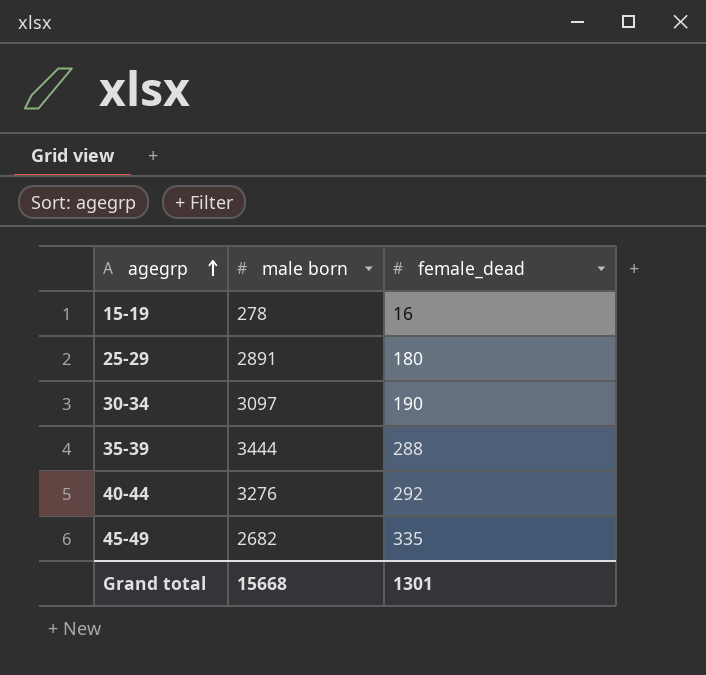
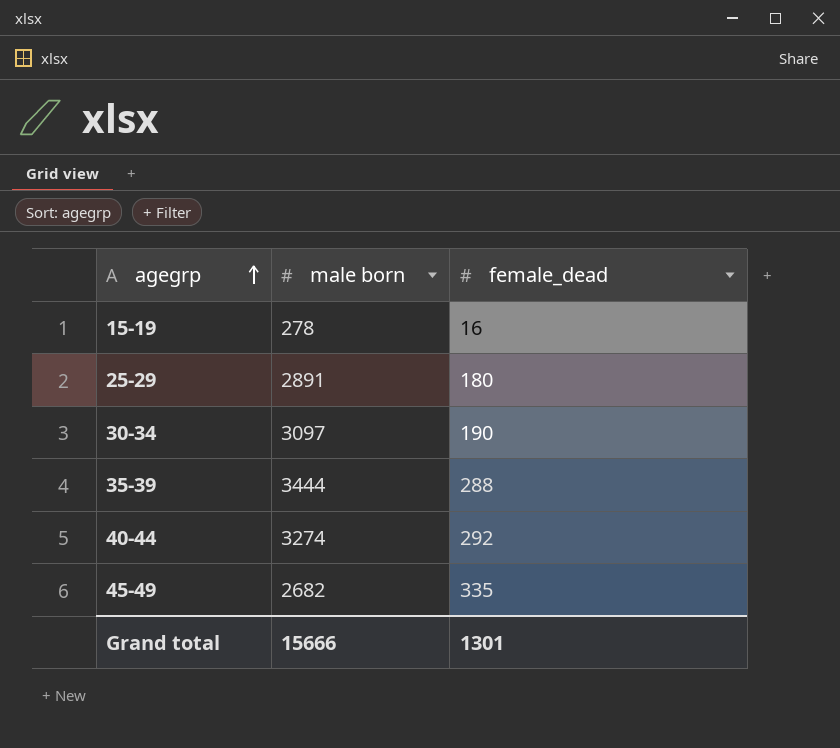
40-44 | male born: 3276 -> 3274
Grand total | male born: 15668 -> 15666

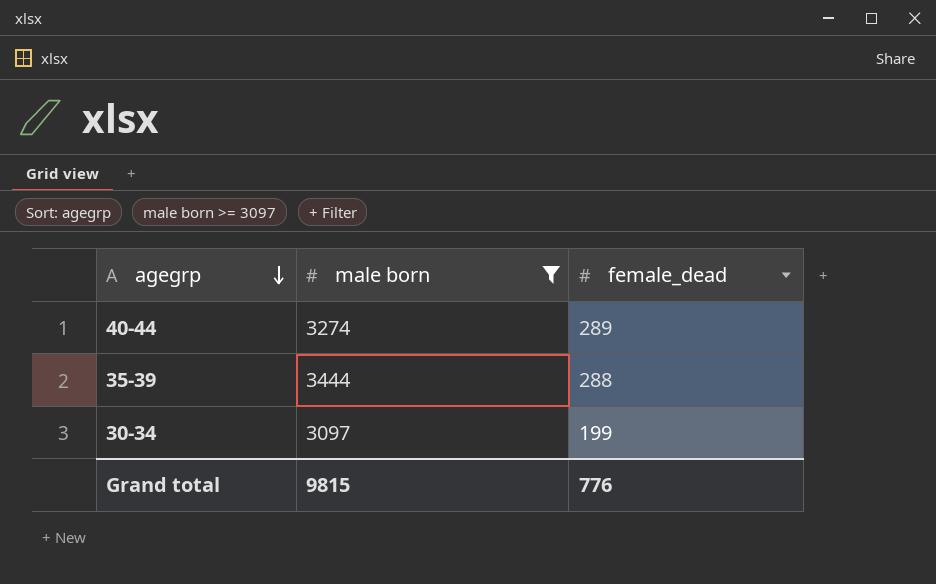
filter: none -> male born >= 3097
row order: agegrp ascending -> agegrp descending
40-44 | female_dead: 292 -> 289
30-34 | female_dead: 190 -> 199
Grand total | male born: 15666 -> 9815
Grand total | female_dead: 1301 -> 776

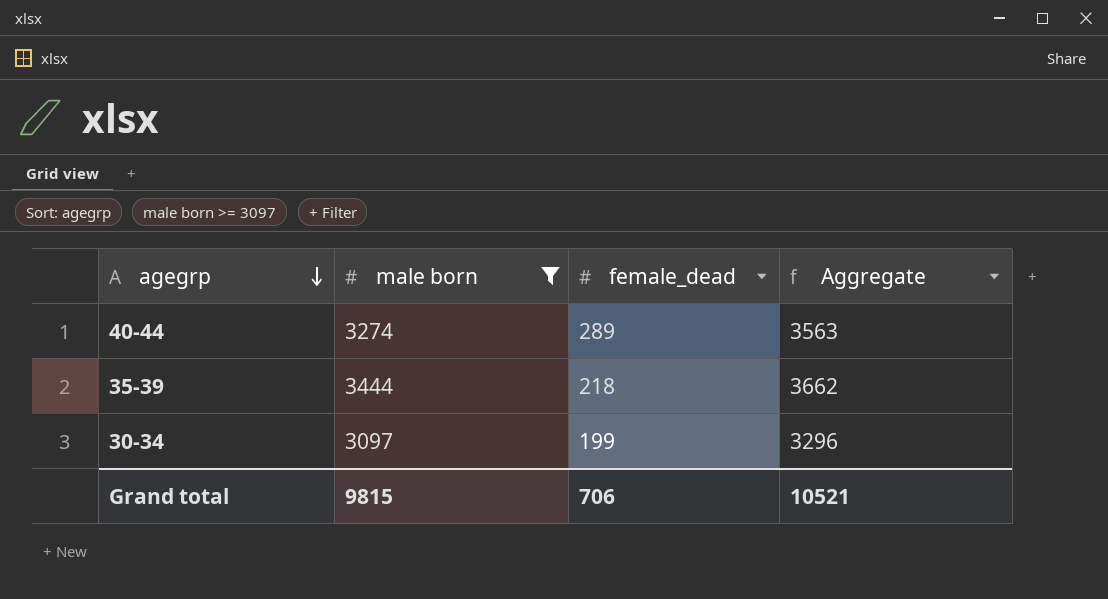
column Aggregate | formula: none -> [male born] + [female_dead]
35-39 | female_dead: 288 -> 218
Grand total | female_dead: 776 -> 706

